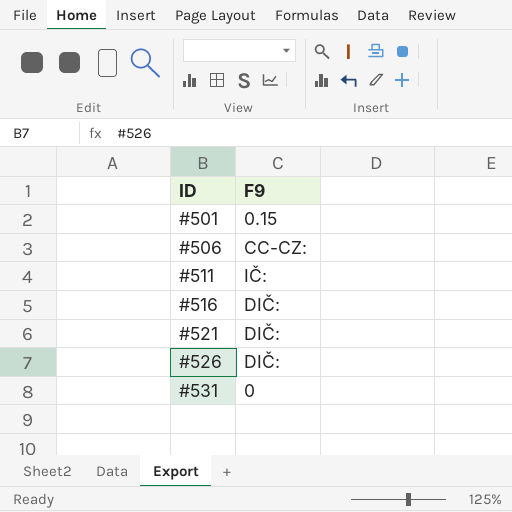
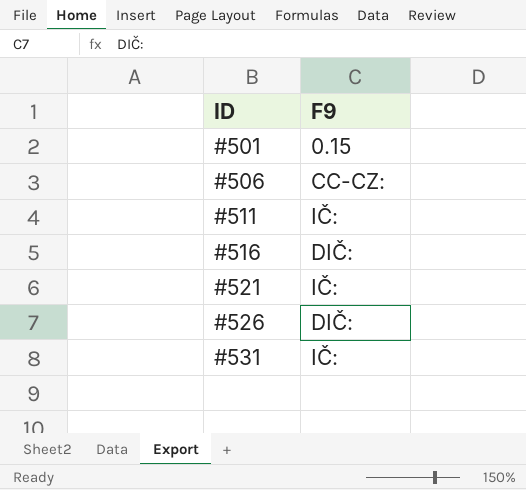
#521 | F9: DIČ: -> IČ:
#531 | F9: 0 -> IČ:

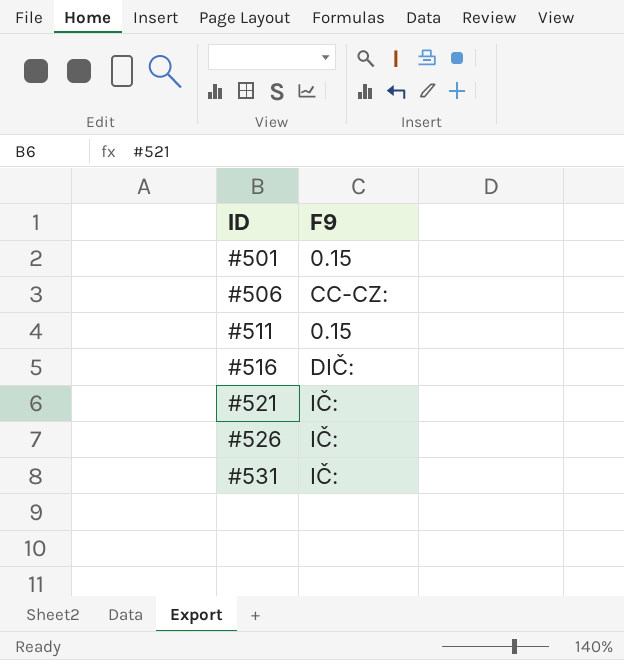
#511 | F9: IČ: -> 0.15
#526 | F9: DIČ: -> IČ:

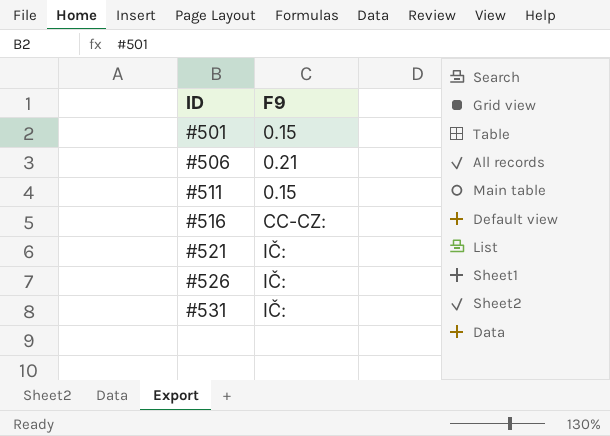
#506 | F9: CC-CZ: -> 0.21
#516 | F9: DIČ: -> CC-CZ:

